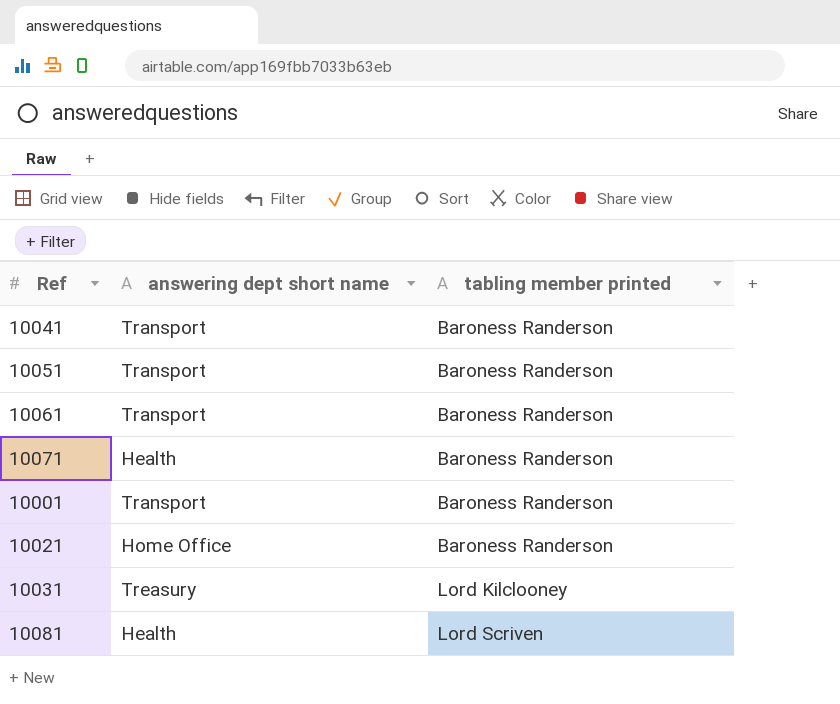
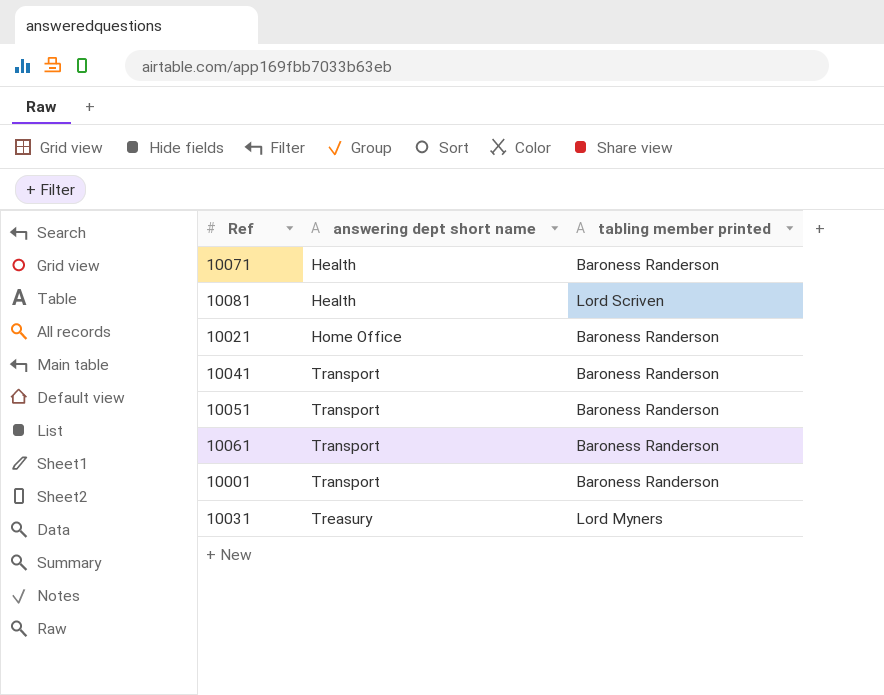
row order: tabling member printed ascending -> answering dept short name ascending
10031 | tabling member printed: Lord Kilclooney -> Lord Myners

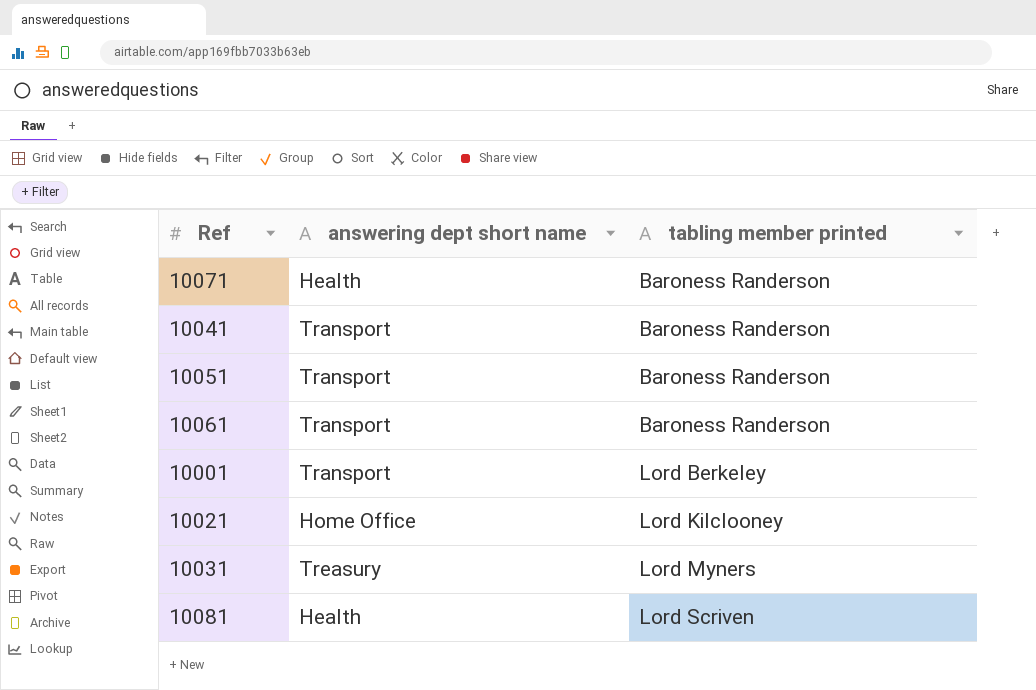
row order: answering dept short name ascending -> tabling member printed ascending
10001 | tabling member printed: Baroness Randerson -> Lord Berkeley
10021 | tabling member printed: Baroness Randerson -> Lord Kilclooney

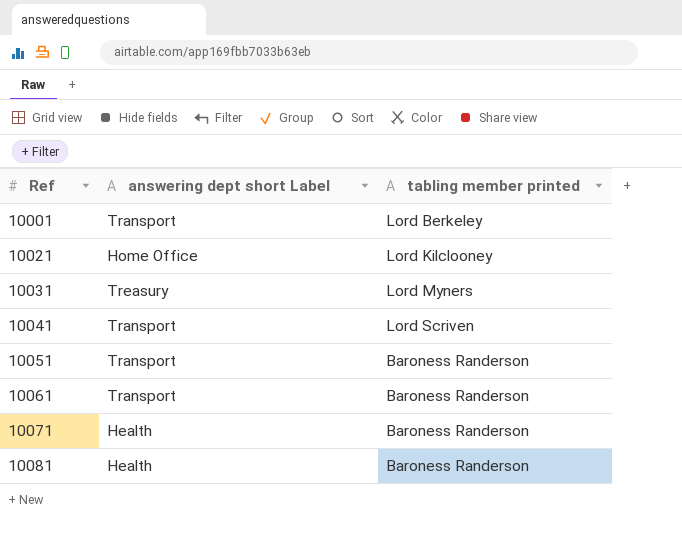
row order: tabling member printed ascending -> Ref ascending
column name: answering dept short name -> answering dept short Label
10041 | tabling member printed: Baroness Randerson -> Lord Scriven
10081 | tabling member printed: Lord Scriven -> Baroness Randerson

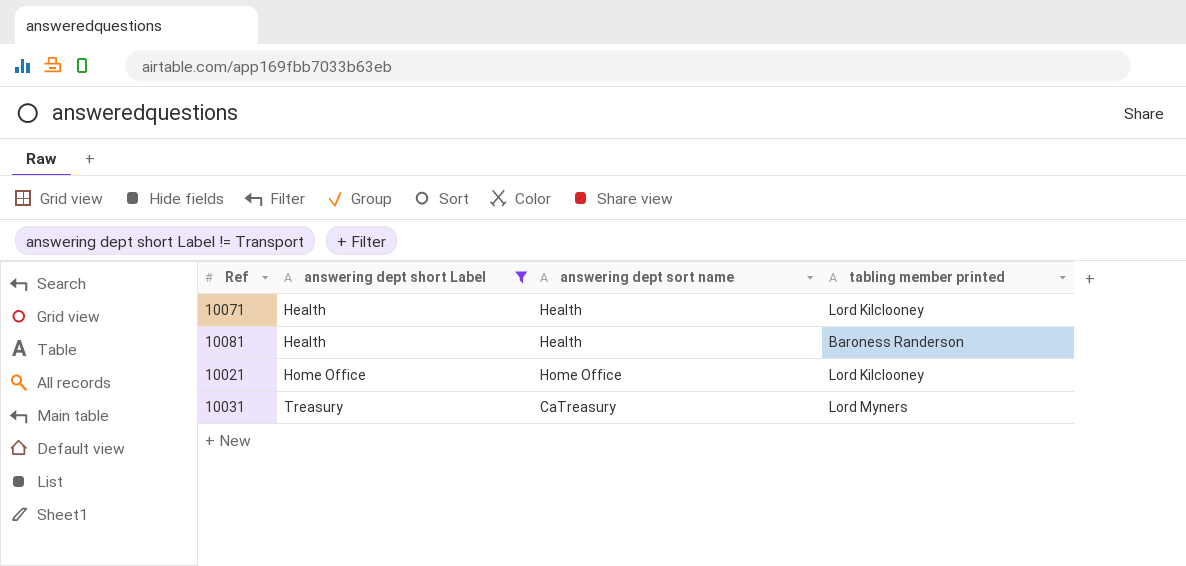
filter: none -> answering dept short Label != Transport
row order: Ref ascending -> answering dept short Label ascending
column answering dept sort name | position: none -> 3
10071 | tabling member printed: Baroness Randerson -> Lord Kilclooney

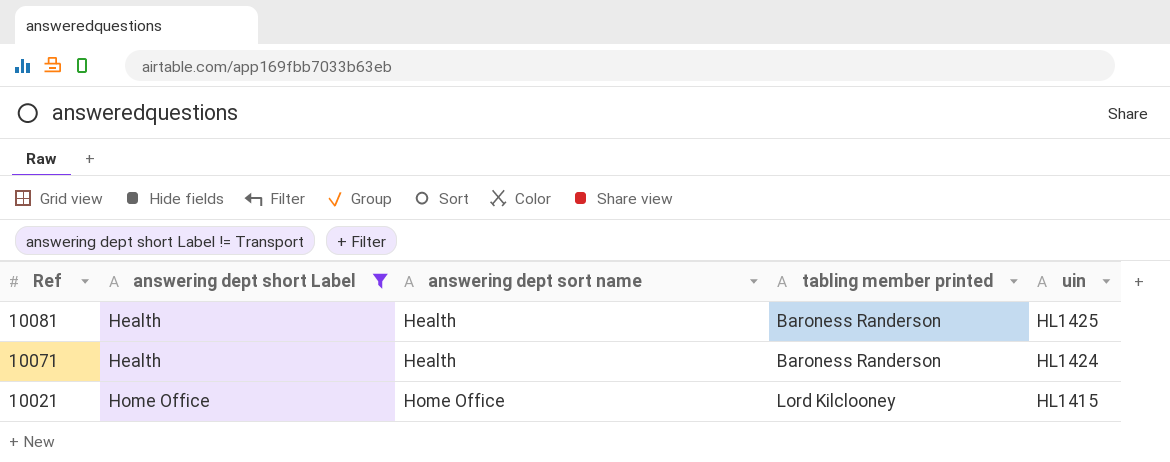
row order: answering dept short Label ascending -> Ref descending
column uin | position: none -> 5
row 10031: Treasury | CaTreasury | Lord Myners -> none
10071 | tabling member printed: Lord Kilclooney -> Baroness Randerson

